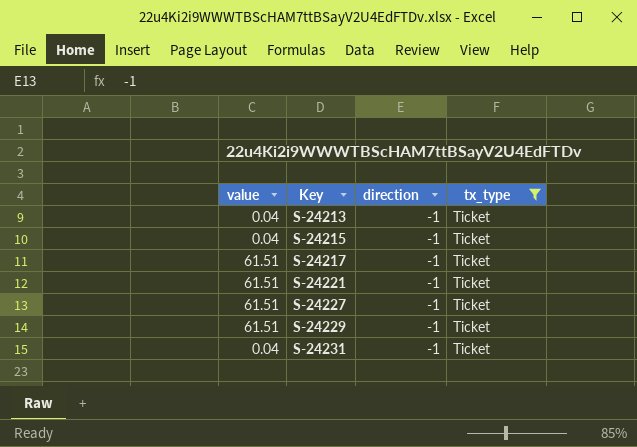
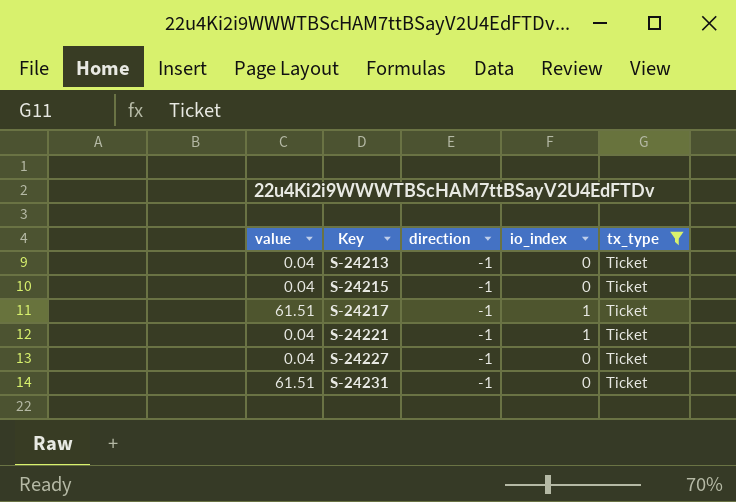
column io_index | position: none -> 4
row S-24229: 61.51 | -1 | Ticket -> none
S-24221 | value: 61.51 -> 0.04
S-24227 | value: 61.51 -> 0.04
S-24231 | value: 0.04 -> 61.51

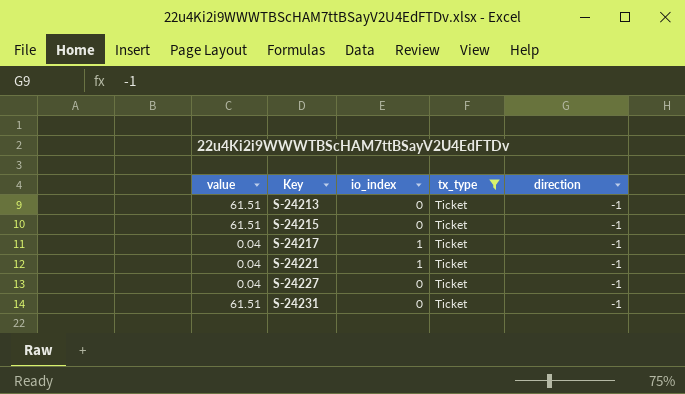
column direction | position: 3 -> 5
S-24213 | value: 0.04 -> 61.51
S-24215 | value: 0.04 -> 61.51
S-24217 | value: 61.51 -> 0.04

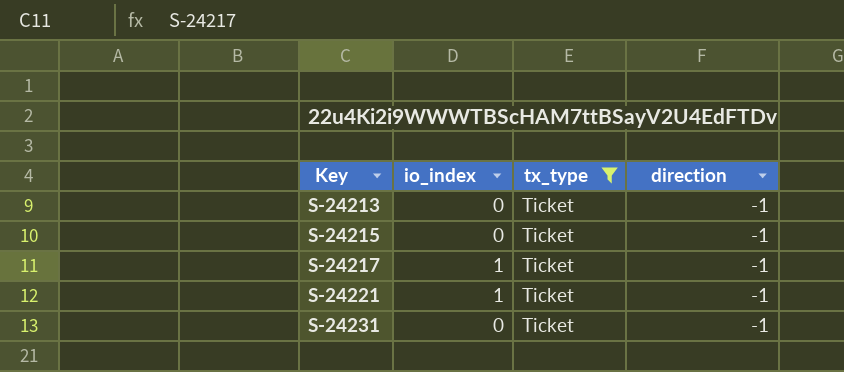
column value | position: 1 -> none
row S-24227: 0.04 | 0 | Ticket | -1 -> none

